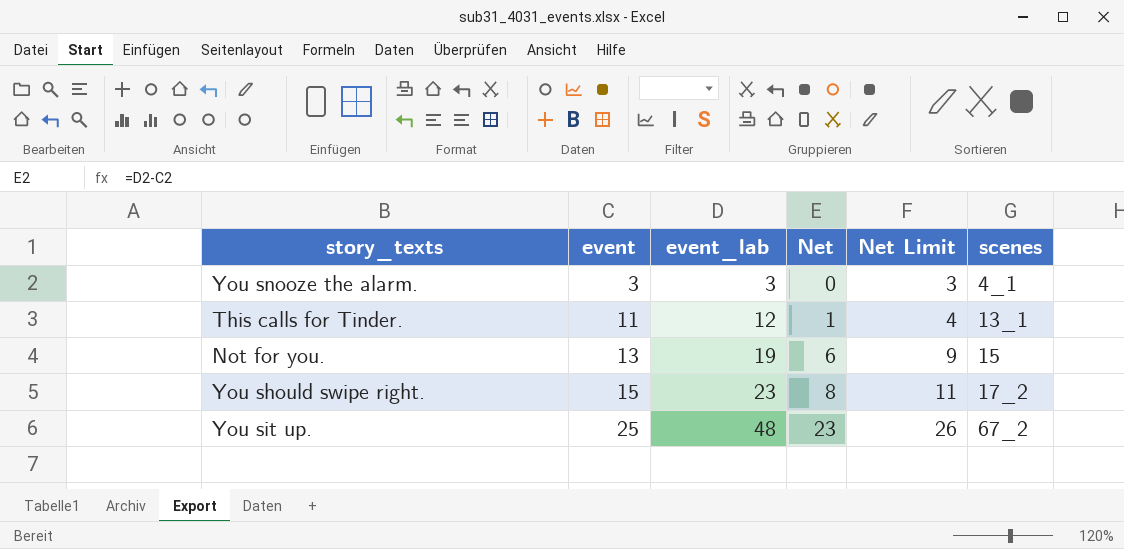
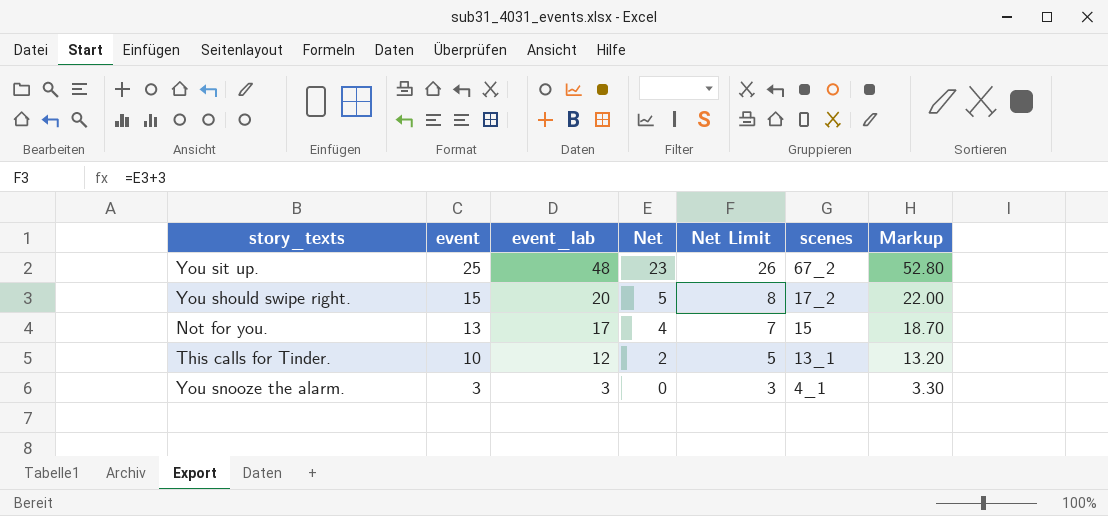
row order: event ascending -> event descending
column Markup | formula: none -> [event_lab] * 1.1
You should swipe right. | event_lab: 23 -> 20
You should swipe right. | Net: 8 -> 5
You should swipe right. | Net Limit: 11 -> 8
Not for you. | event_lab: 19 -> 17
Not for you. | Net: 6 -> 4
Not for you. | Net Limit: 9 -> 7
This calls for Tinder. | event: 11 -> 10
This calls for Tinder. | Net: 1 -> 2
This calls for Tinder. | Net Limit: 4 -> 5

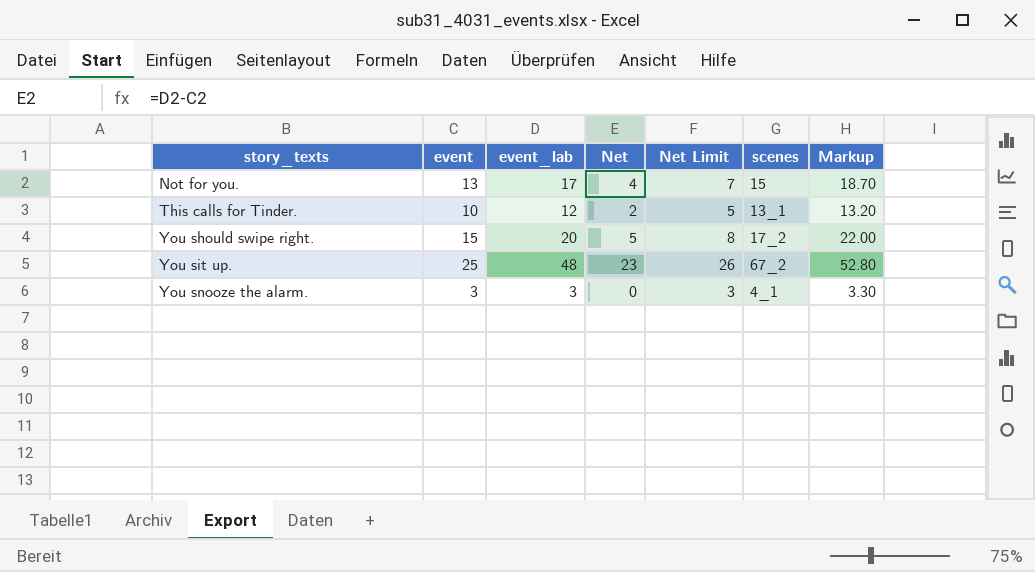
row order: event descending -> story_texts ascending

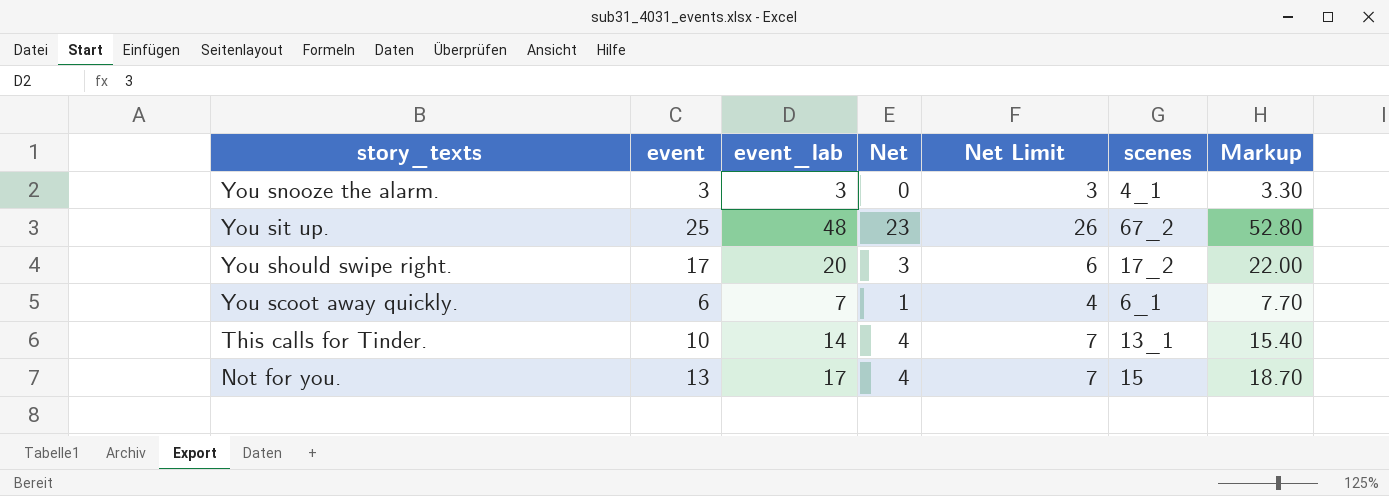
row order: story_texts ascending -> story_texts descending
You should swipe right. | event: 15 -> 17
You should swipe right. | Net: 5 -> 3
You should swipe right. | Net Limit: 8 -> 6
row You scoot away quickly.: none -> 6 | 7 | 1 | 4 | 6_1 | 7.70
This calls for Tinder. | event_lab: 12 -> 14
This calls for Tinder. | Net: 2 -> 4
This calls for Tinder. | Net Limit: 5 -> 7
This calls for Tinder. | Markup: 13.20 -> 15.40

